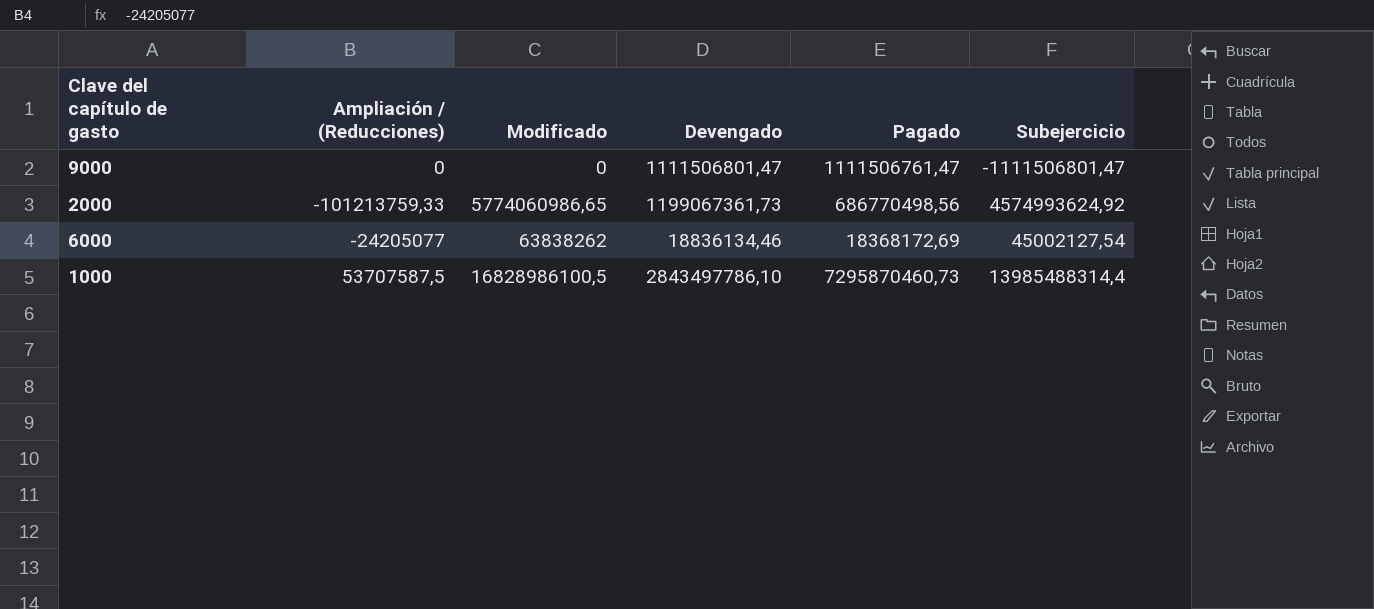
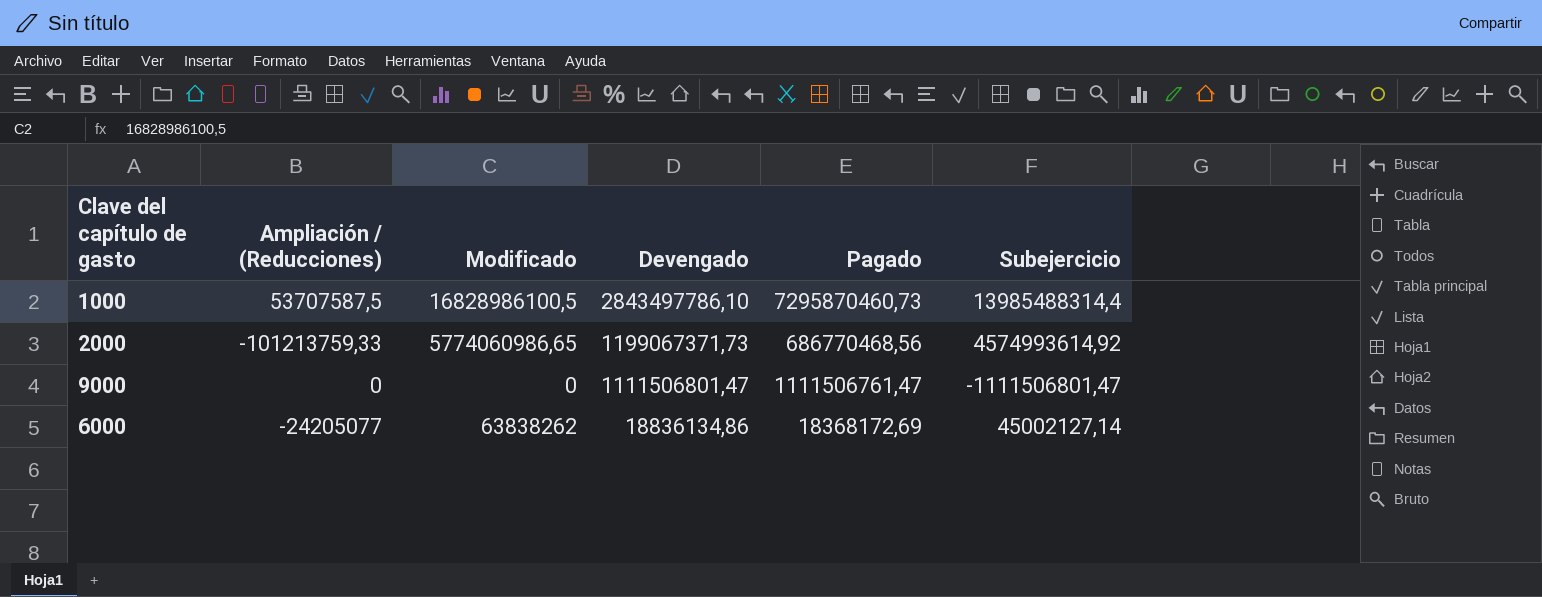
row order: none -> Devengado descending
2000 | Devengado: 1199067361,73 -> 1199067371,73
2000 | Pagado: 686770498,56 -> 686770468,56
2000 | Subejercicio: 4574993624,92 -> 4574993614,92
6000 | Devengado: 18836134,46 -> 18836134,86
6000 | Subejercicio: 45002127,54 -> 45002127,14

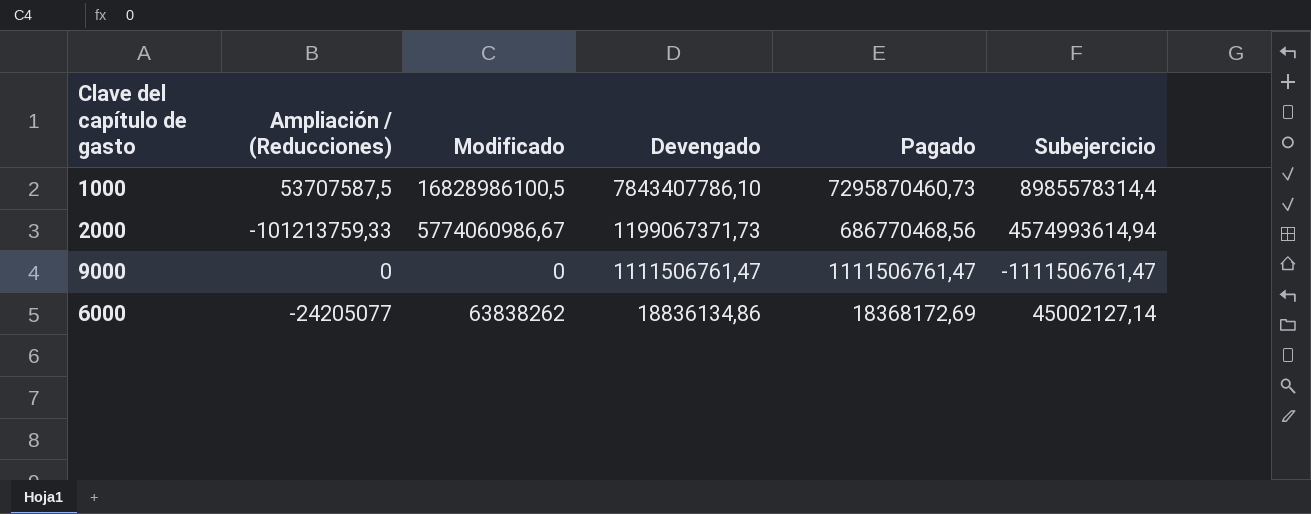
1000 | Devengado: 2843497786,10 -> 7843407786,10
1000 | Subejercicio: 13985488314,4 -> 8985578314,4
2000 | Modificado: 5774060986,65 -> 5774060986,67
2000 | Subejercicio: 4574993614,92 -> 4574993614,94
9000 | Devengado: 1111506801,47 -> 1111506761,47
9000 | Subejercicio: -1111506801,47 -> -1111506761,47

